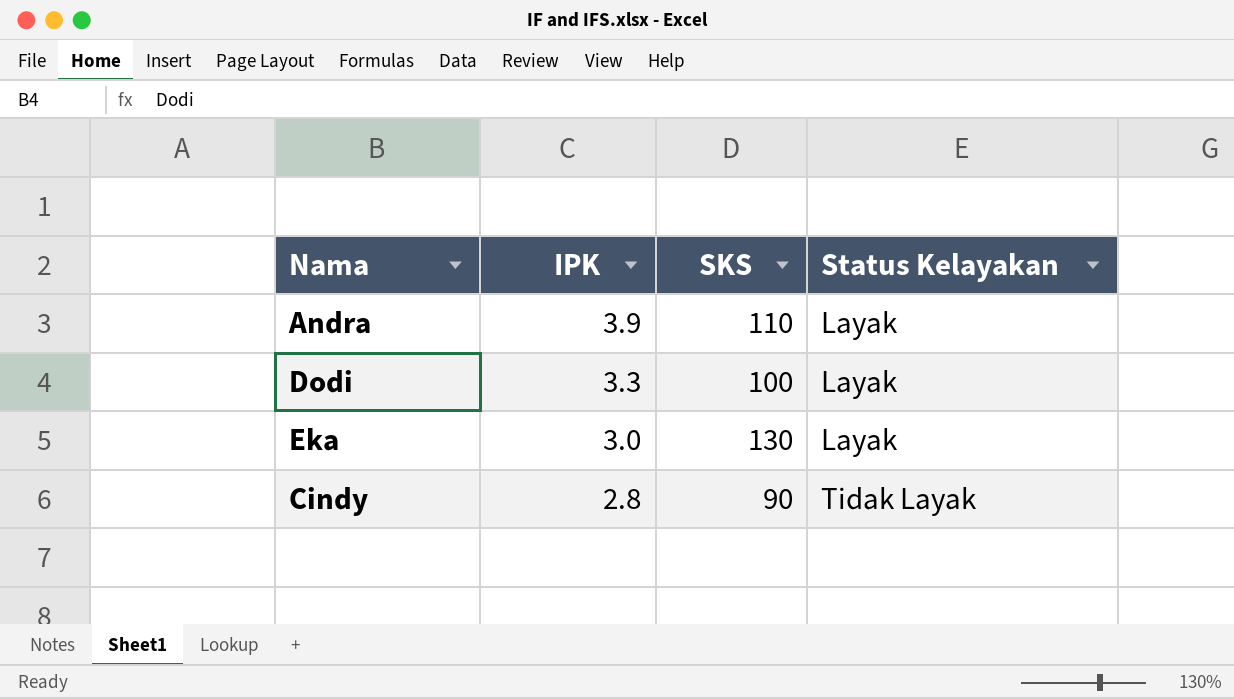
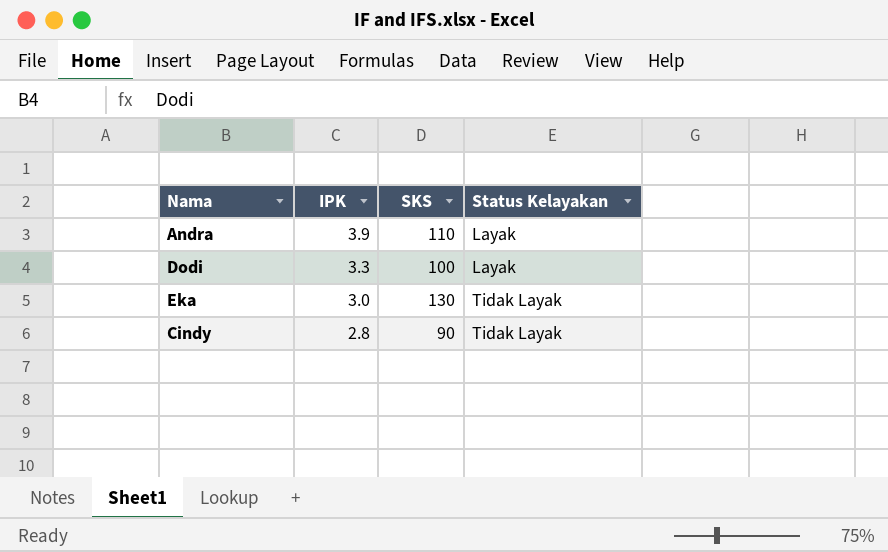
Eka | Status Kelayakan: Layak -> Tidak Layak

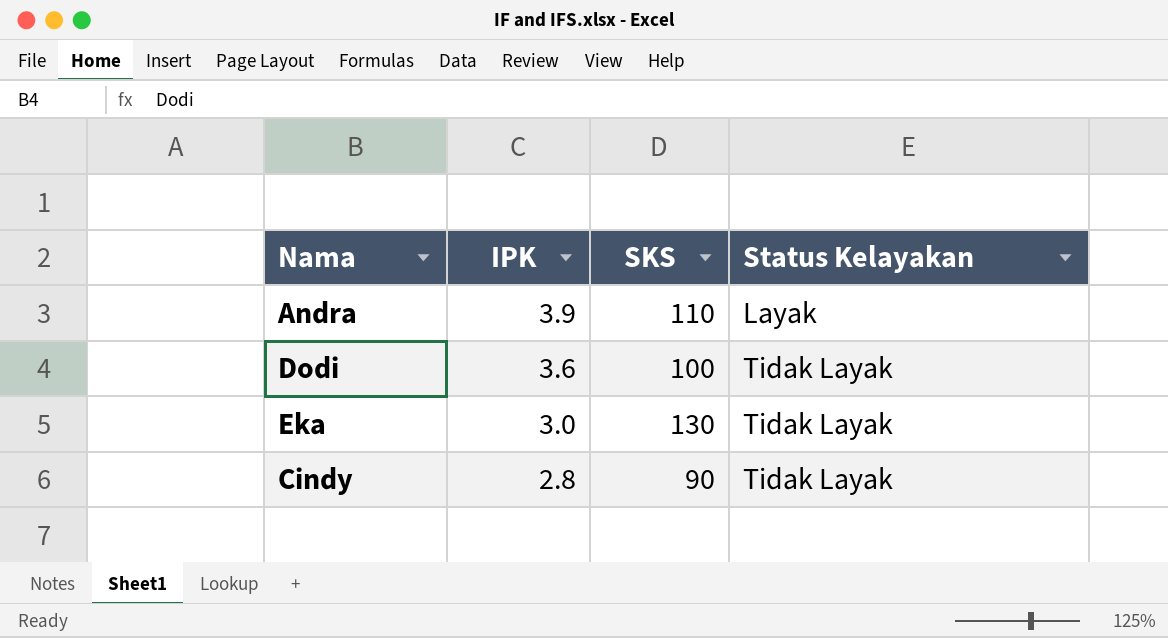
Dodi | IPK: 3.3 -> 3.6
Dodi | Status Kelayakan: Layak -> Tidak Layak

